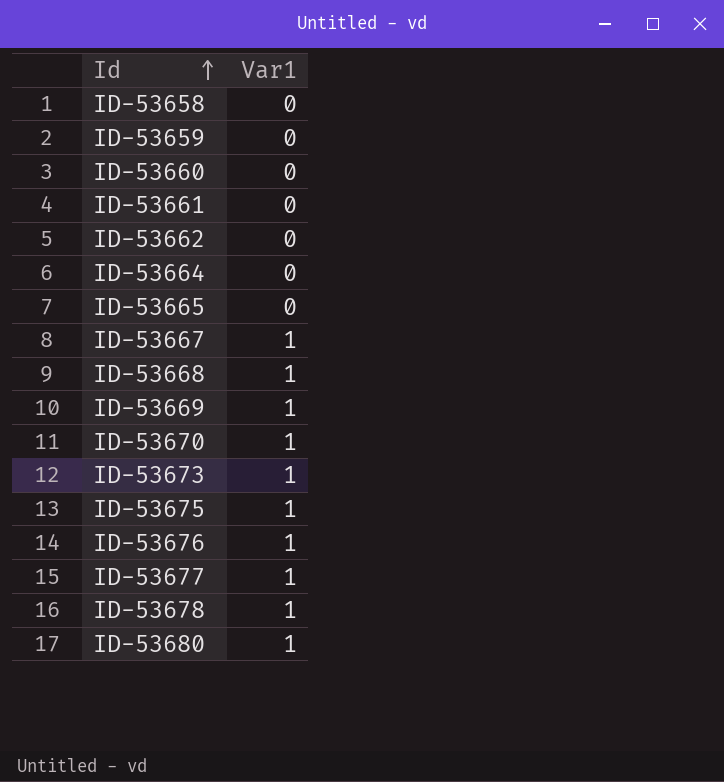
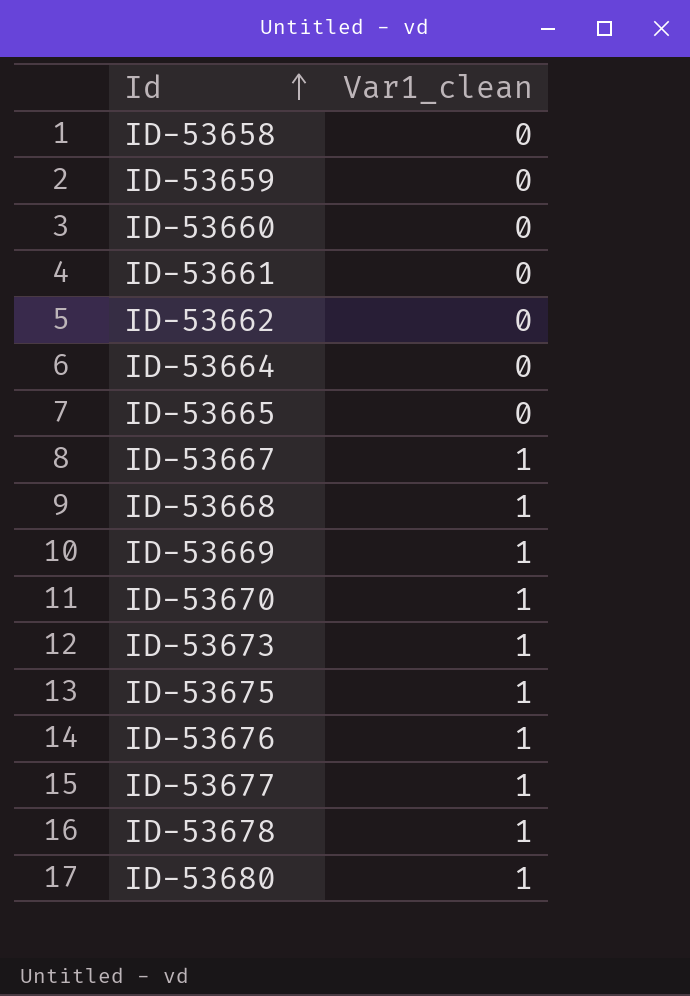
column name: Var1 -> Var1_clean

